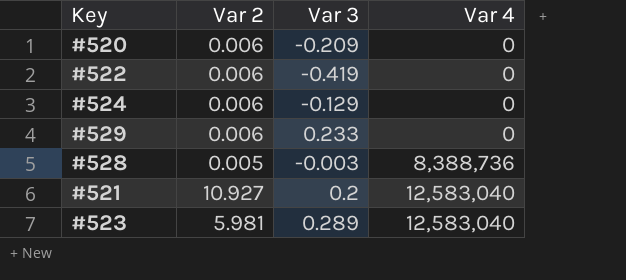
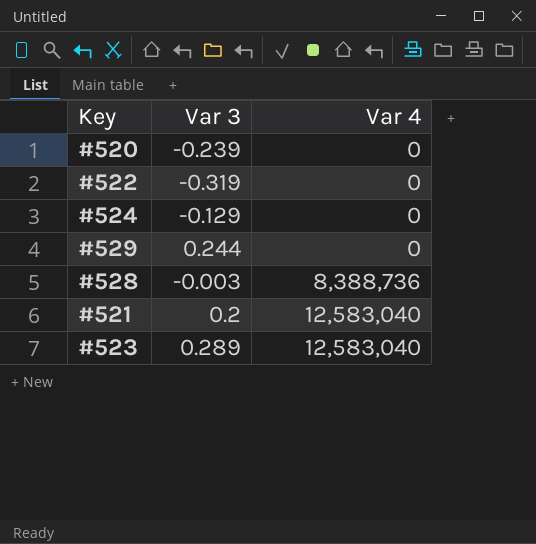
column Var 2 | position: 2 -> none
#520 | Var 3: -0.209 -> -0.239
#522 | Var 3: -0.419 -> -0.319
#529 | Var 3: 0.233 -> 0.244

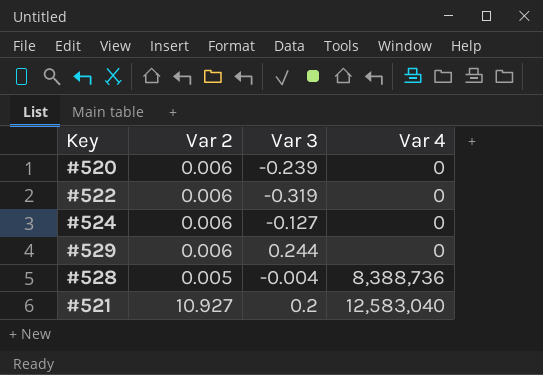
column Var 2 | position: none -> 2
row #523: 0.289 | 12,583,040 -> none
#524 | Var 3: -0.129 -> -0.127
#528 | Var 3: -0.003 -> -0.004

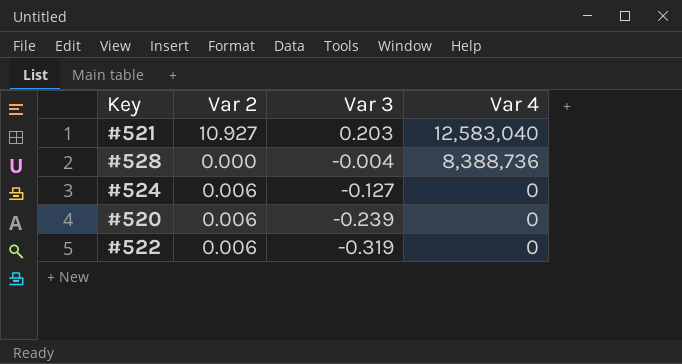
row order: Var 4 ascending -> Var 3 descending
row #529: 0.006 | 0.244 | 0 -> none
#521 | Var 3: 0.2 -> 0.203
#528 | Var 2: 0.005 -> 0.000

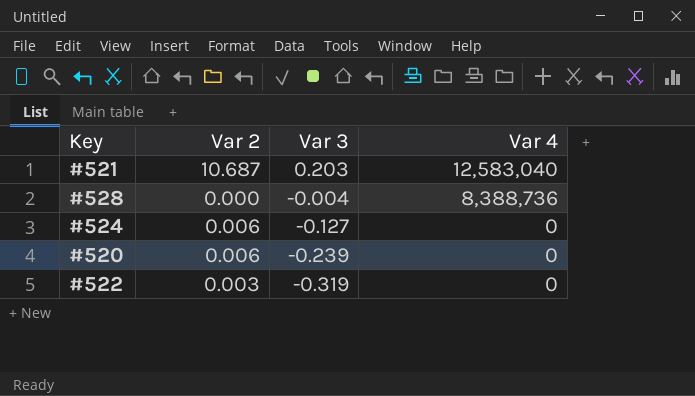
#521 | Var 2: 10.927 -> 10.687
#522 | Var 2: 0.006 -> 0.003

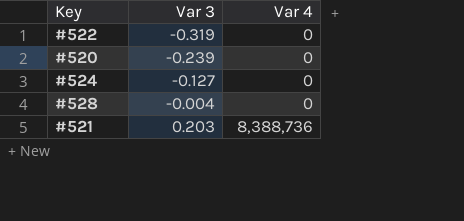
row order: Var 3 descending -> Var 3 ascending
column Var 2 | position: 2 -> none
#528 | Var 4: 8,388,736 -> 0
#521 | Var 4: 12,583,040 -> 8,388,736

